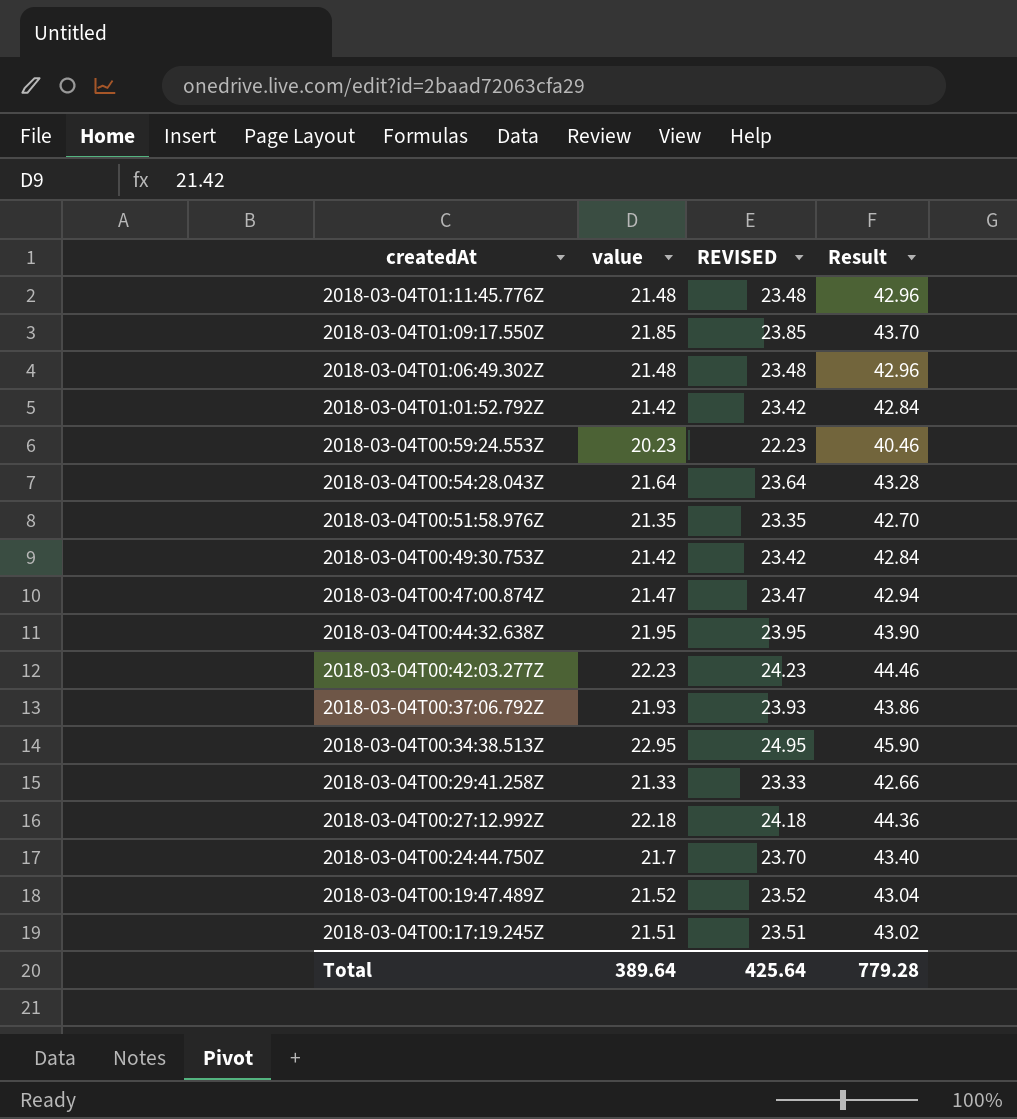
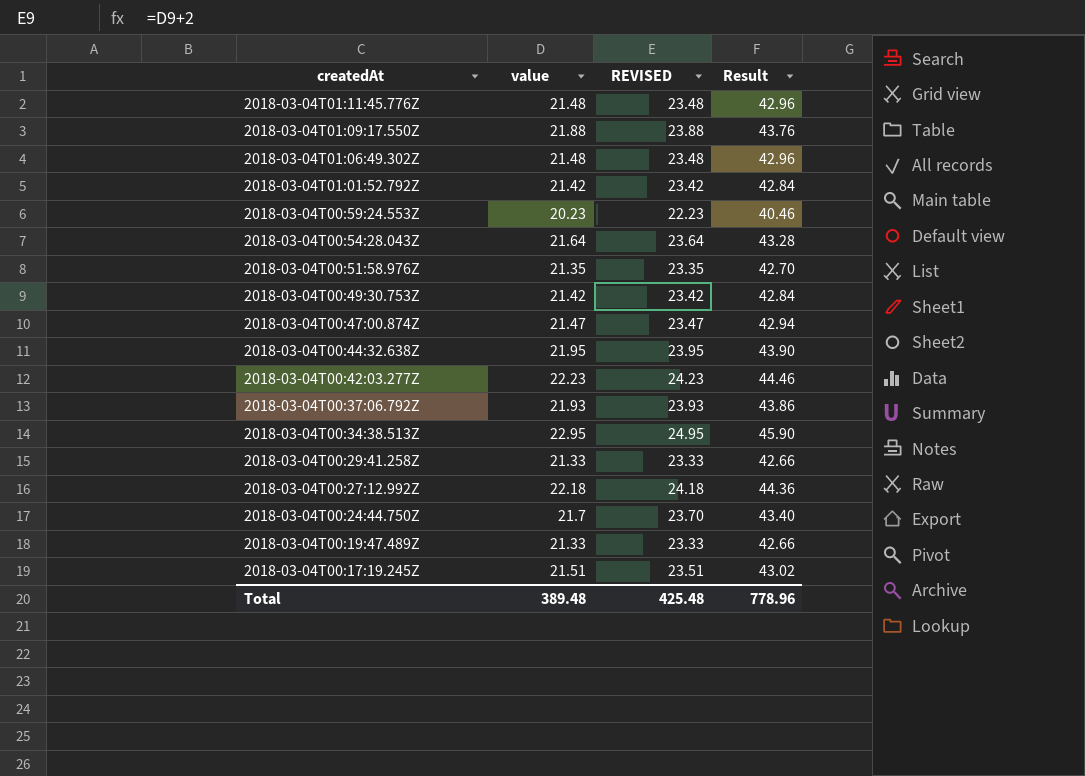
2018-03-04T01:09:17.550Z | value: 21.85 -> 21.88
2018-03-04T01:09:17.550Z | REVISED: 23.85 -> 23.88
2018-03-04T01:09:17.550Z | Result: 43.70 -> 43.76
2018-03-04T00:19:47.489Z | value: 21.52 -> 21.33
2018-03-04T00:19:47.489Z | REVISED: 23.52 -> 23.33
2018-03-04T00:19:47.489Z | Result: 43.04 -> 42.66
Total | value: 389.64 -> 389.48
Total | REVISED: 425.64 -> 425.48
Total | Result: 779.28 -> 778.96

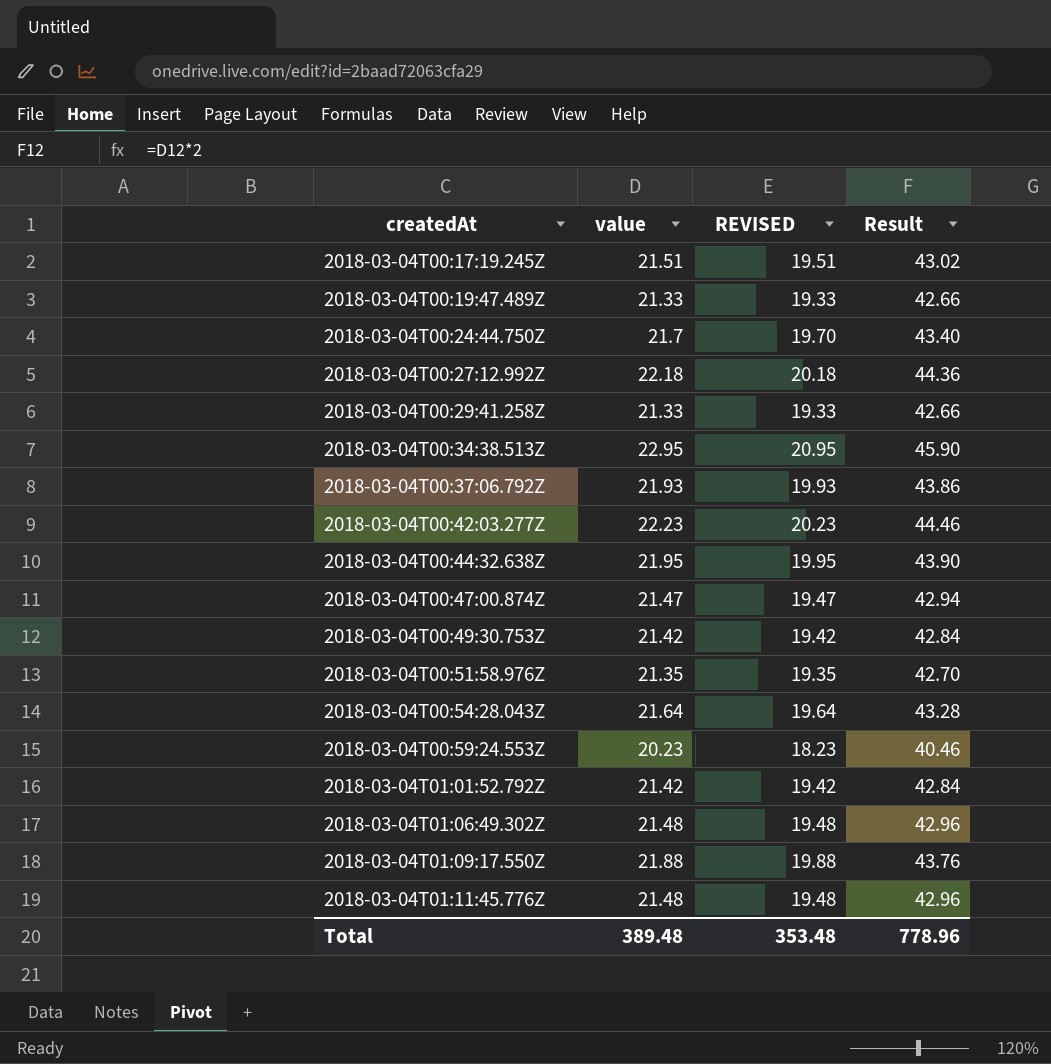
row order: createdAt descending -> createdAt ascending
column REVISED | formula: [value] + 2 -> [value] - 2
Total | REVISED: 425.48 -> 353.48

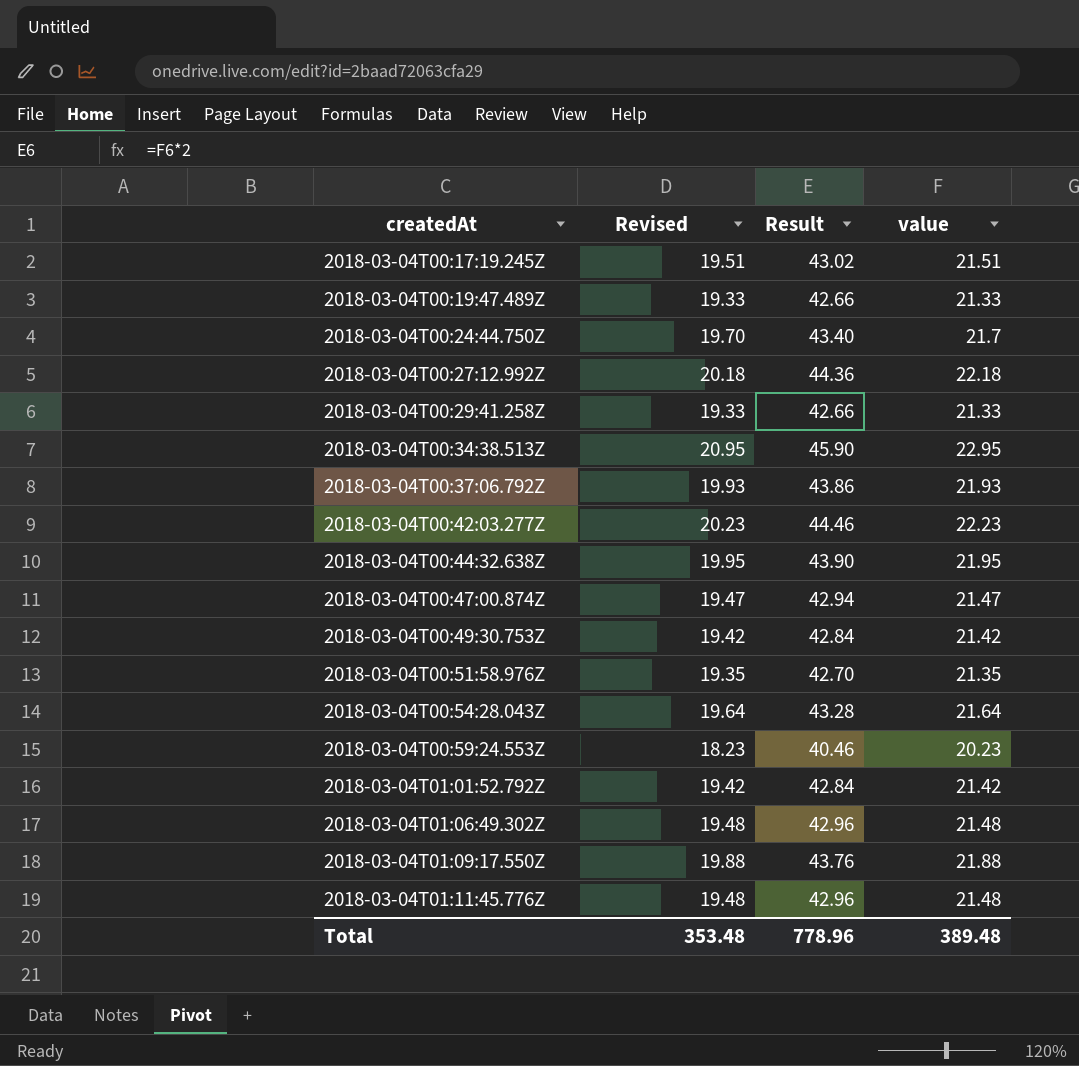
column name: REVISED -> Revised
column value | position: 2 -> 4

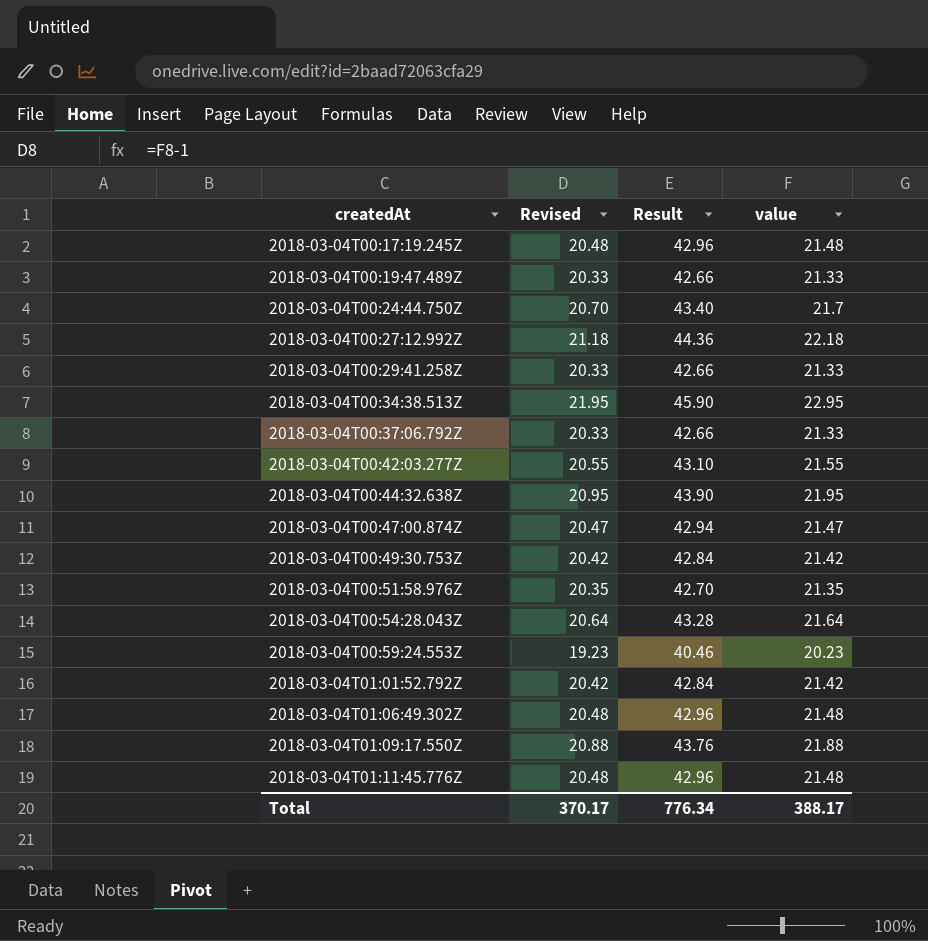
column Revised | formula: [value] - 2 -> [value] - 1
2018-03-04T00:17:19.245Z | Result: 43.02 -> 42.96
2018-03-04T00:17:19.245Z | value: 21.51 -> 21.48
2018-03-04T00:37:06.792Z | Result: 43.86 -> 42.66
2018-03-04T00:37:06.792Z | value: 21.93 -> 21.33
2018-03-04T00:42:03.277Z | Result: 44.46 -> 43.10
2018-03-04T00:42:03.277Z | value: 22.23 -> 21.55
Total | Revised: 353.48 -> 370.17
Total | Result: 778.96 -> 776.34
Total | value: 389.48 -> 388.17

